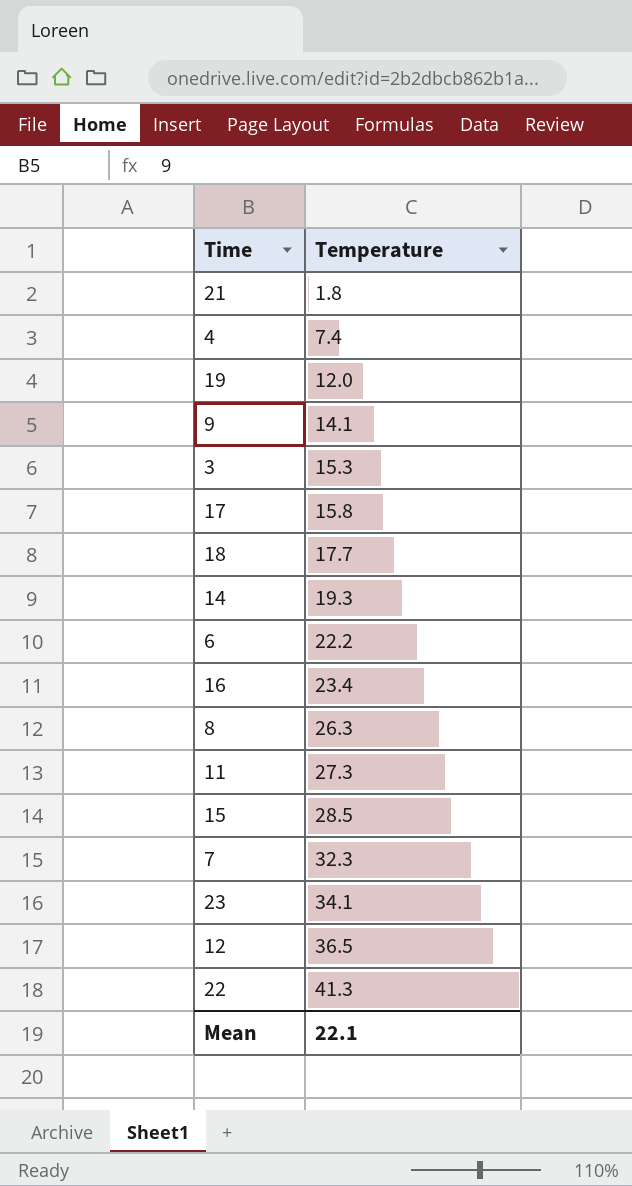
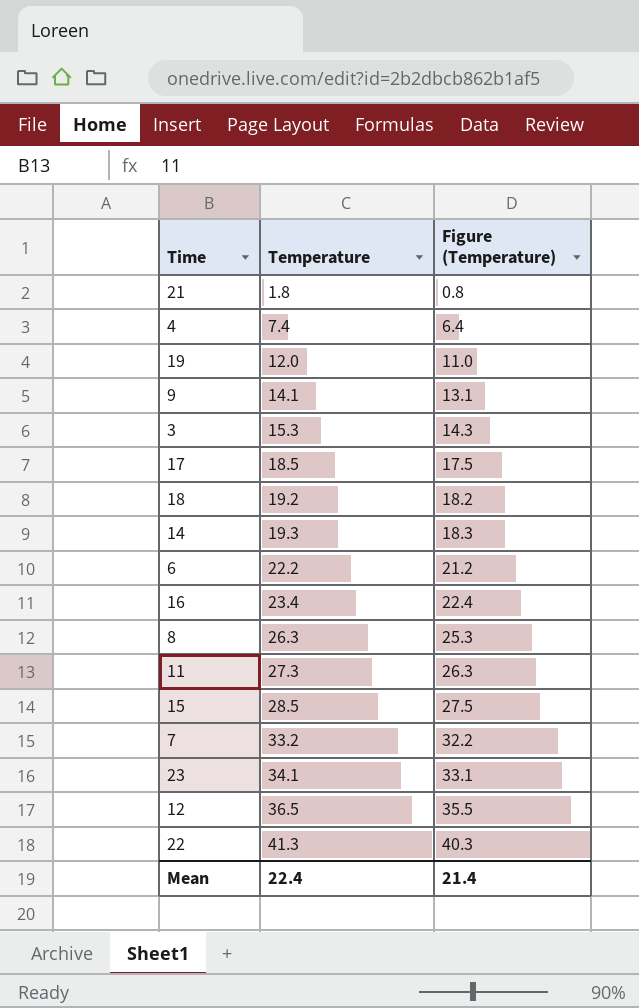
column Figure (Temperature) | formula: none -> [Temperature] - 1
17 | Temperature: 15.8 -> 18.5
18 | Temperature: 17.7 -> 19.2
7 | Temperature: 32.3 -> 33.2
Mean | Temperature: 22.1 -> 22.4

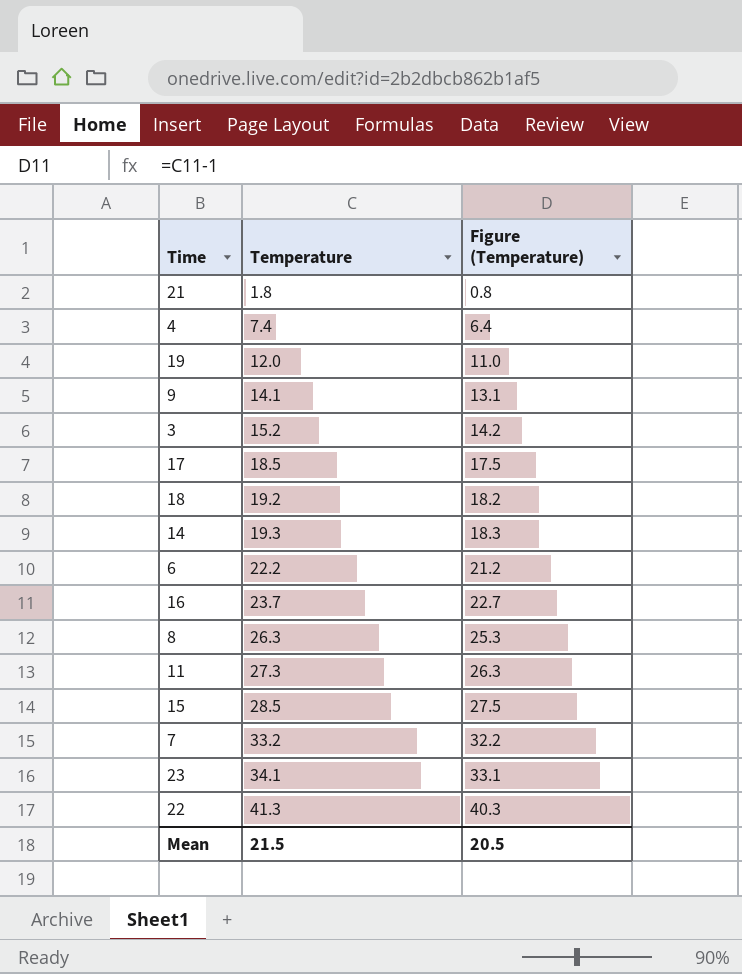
row 12: 36.5 | 35.5 -> none
3 | Temperature: 15.3 -> 15.2
3 | Figure (Temperature): 14.3 -> 14.2
16 | Temperature: 23.4 -> 23.7
16 | Figure (Temperature): 22.4 -> 22.7
Mean | Temperature: 22.4 -> 21.5
Mean | Figure (Temperature): 21.4 -> 20.5

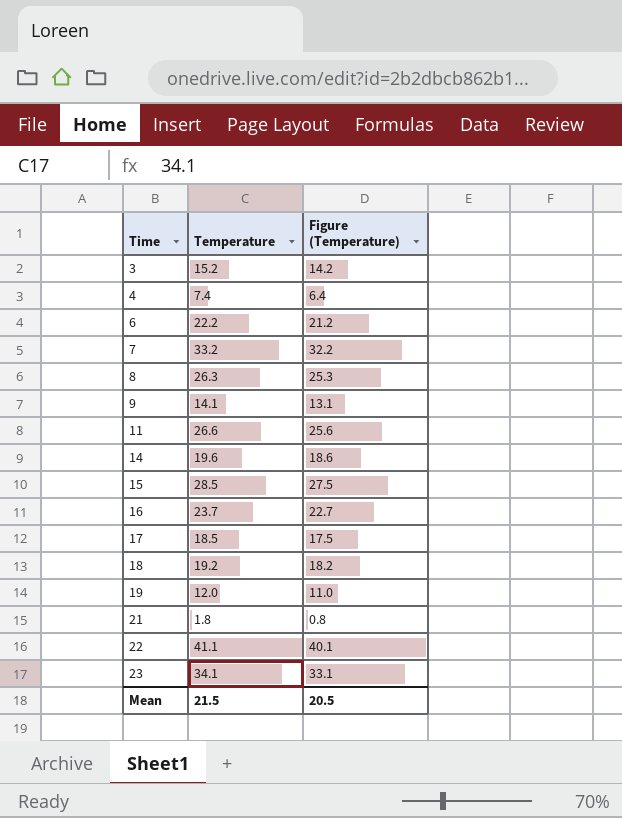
row order: Temperature ascending -> Time ascending
11 | Temperature: 27.3 -> 26.6
11 | Figure (Temperature): 26.3 -> 25.6
14 | Temperature: 19.3 -> 19.6
14 | Figure (Temperature): 18.3 -> 18.6
22 | Temperature: 41.3 -> 41.1
22 | Figure (Temperature): 40.3 -> 40.1

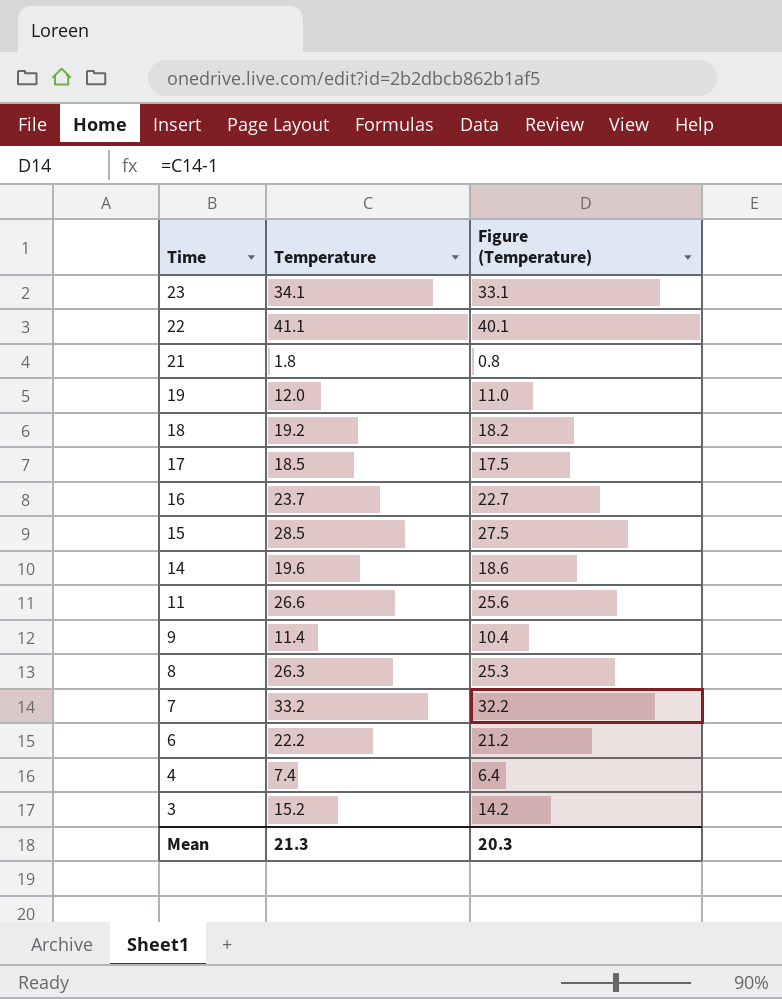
row order: Time ascending -> Time descending
9 | Temperature: 14.1 -> 11.4
9 | Figure (Temperature): 13.1 -> 10.4
Mean | Temperature: 21.5 -> 21.3
Mean | Figure (Temperature): 20.5 -> 20.3

